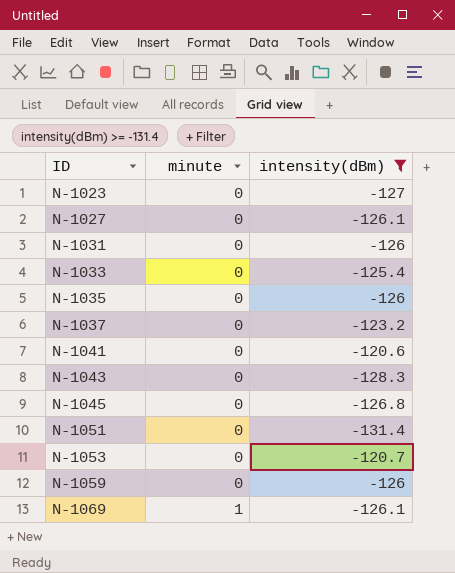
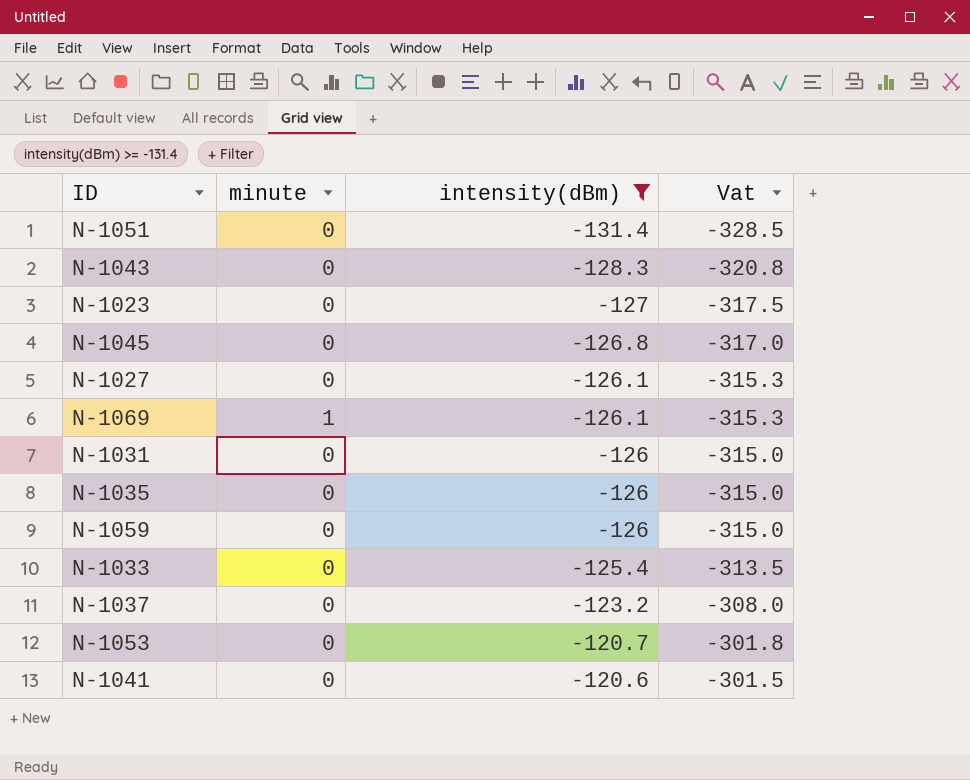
row order: ID ascending -> intensity(dBm) ascending
column Vat | formula: none -> [intensity(dBm)] * 2.5

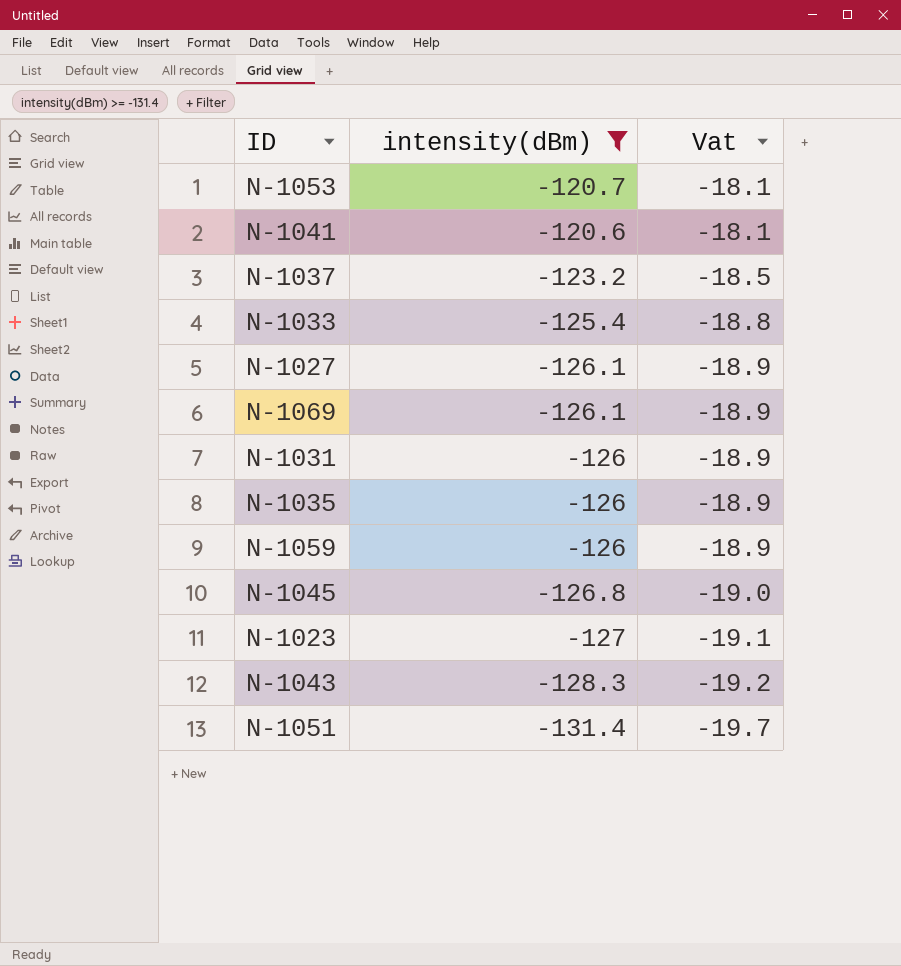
row order: intensity(dBm) ascending -> Vat descending
column minute | position: 2 -> none
column Vat | formula: [intensity(dBm)] * 2.5 -> [intensity(dBm)] * 0.15

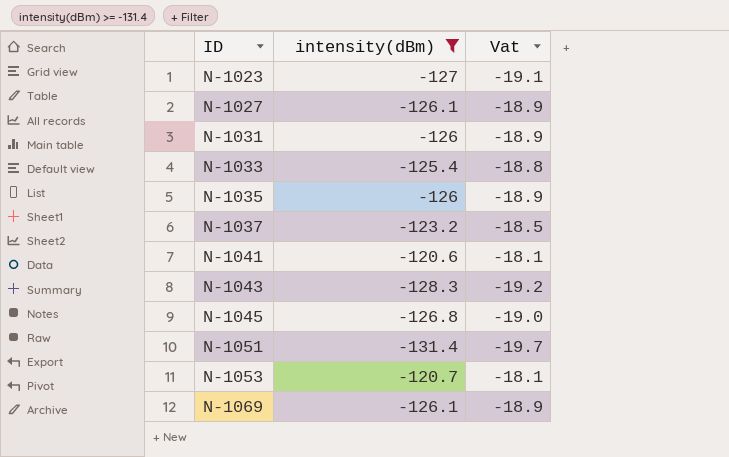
row order: Vat descending -> ID ascending
row N-1059: -126 | -18.9 -> none

